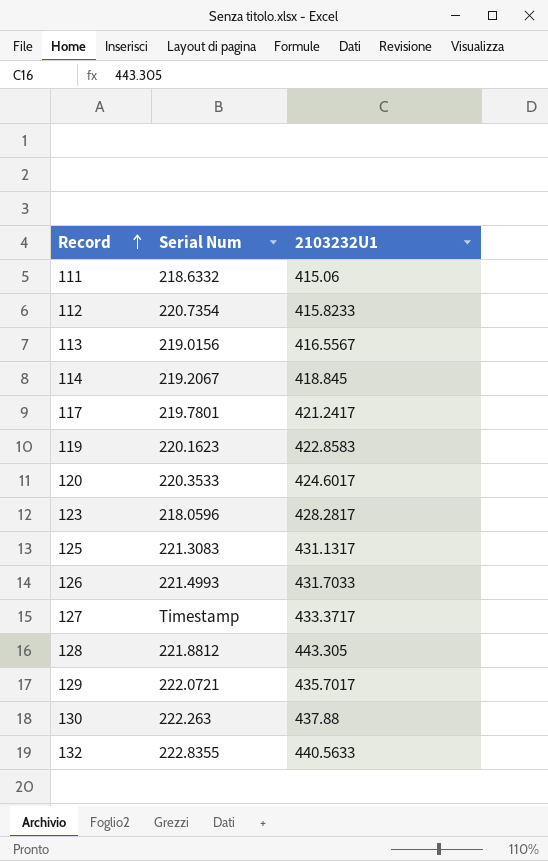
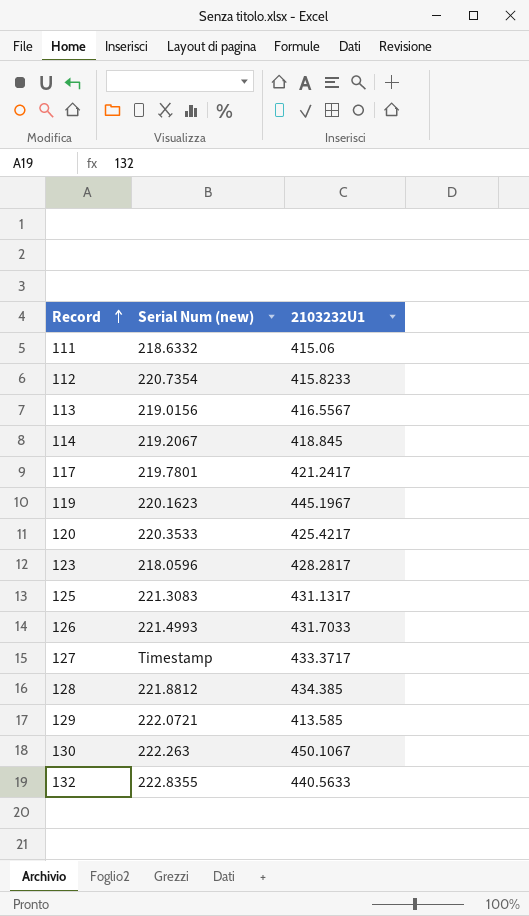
column name: Serial Num -> Serial Num (new)
119 | 2103232U1: 422.8583 -> 445.1967
120 | 2103232U1: 424.6017 -> 425.4217
128 | 2103232U1: 443.305 -> 434.385
129 | 2103232U1: 435.7017 -> 413.585
130 | 2103232U1: 437.88 -> 450.1067

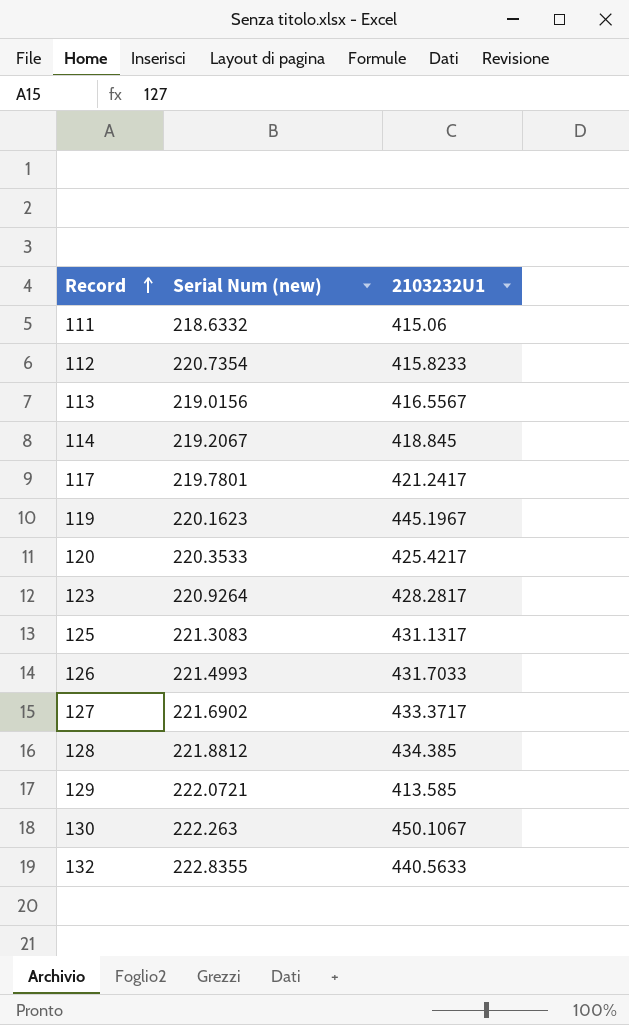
123 | Serial Num (new): 218.0596 -> 220.9264
127 | Serial Num (new): Timestamp -> 221.6902

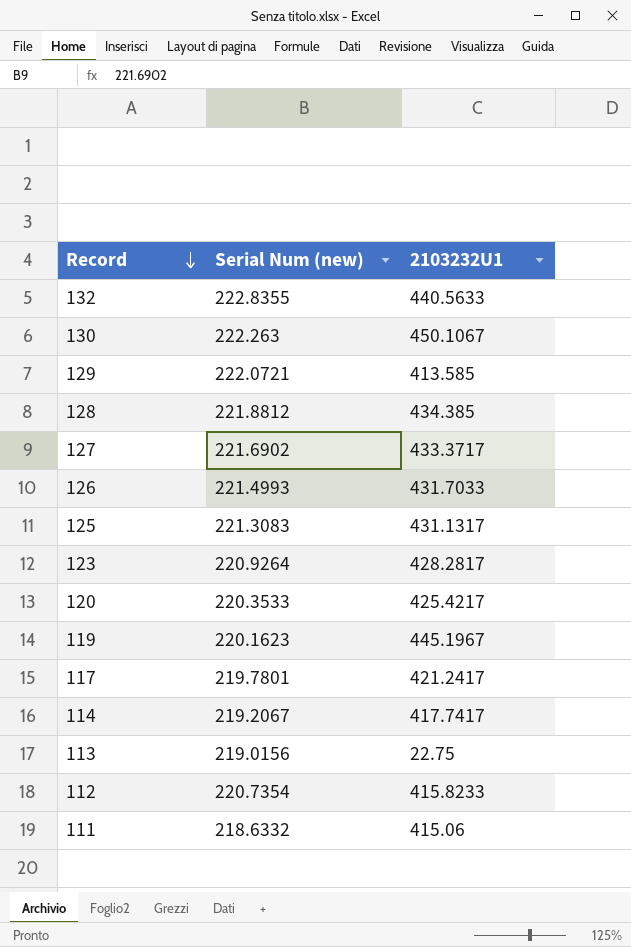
row order: Record ascending -> Record descending
114 | 2103232U1: 418.845 -> 417.7417
113 | 2103232U1: 416.5567 -> 22.75

